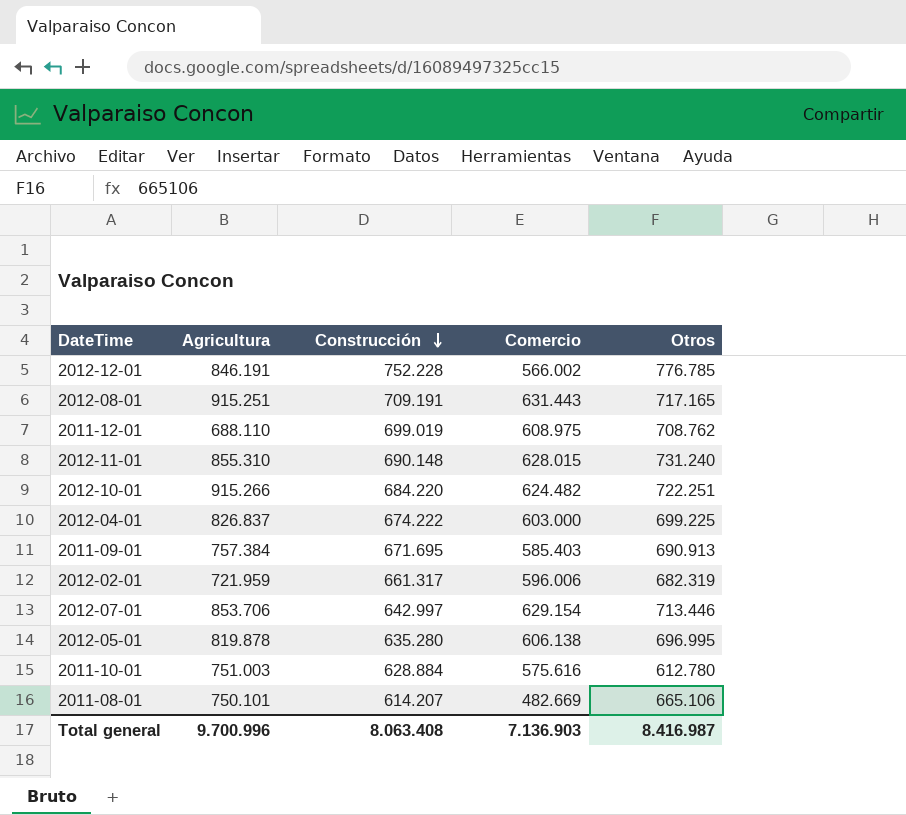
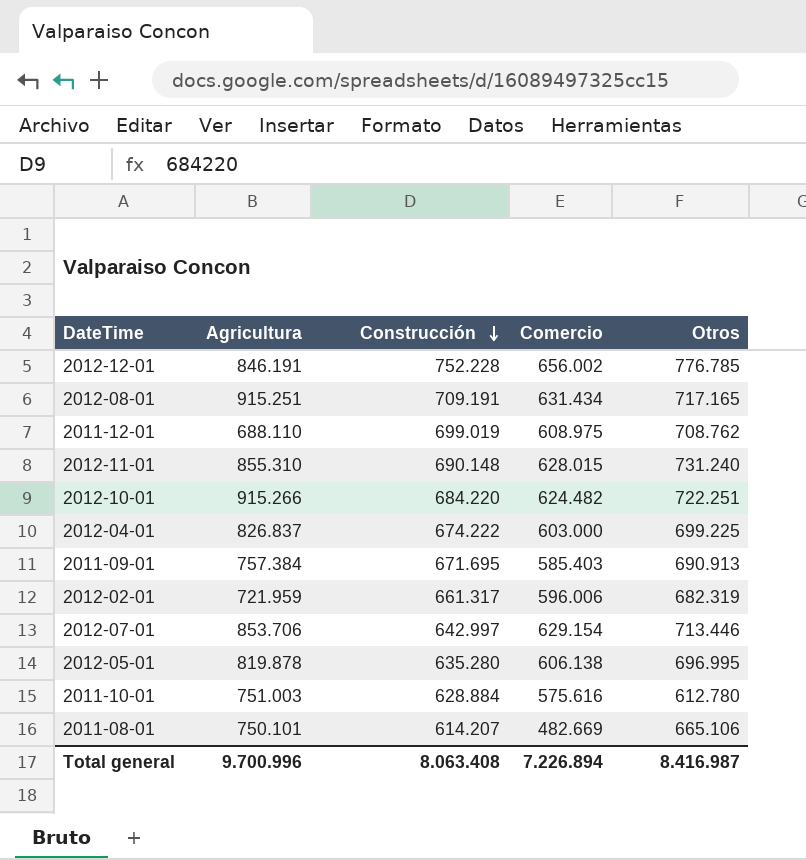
2012-12-01 | Comercio: 566.002 -> 656.002
2012-08-01 | Comercio: 631.443 -> 631.434
Total general | Comercio: 7.136.903 -> 7.226.894

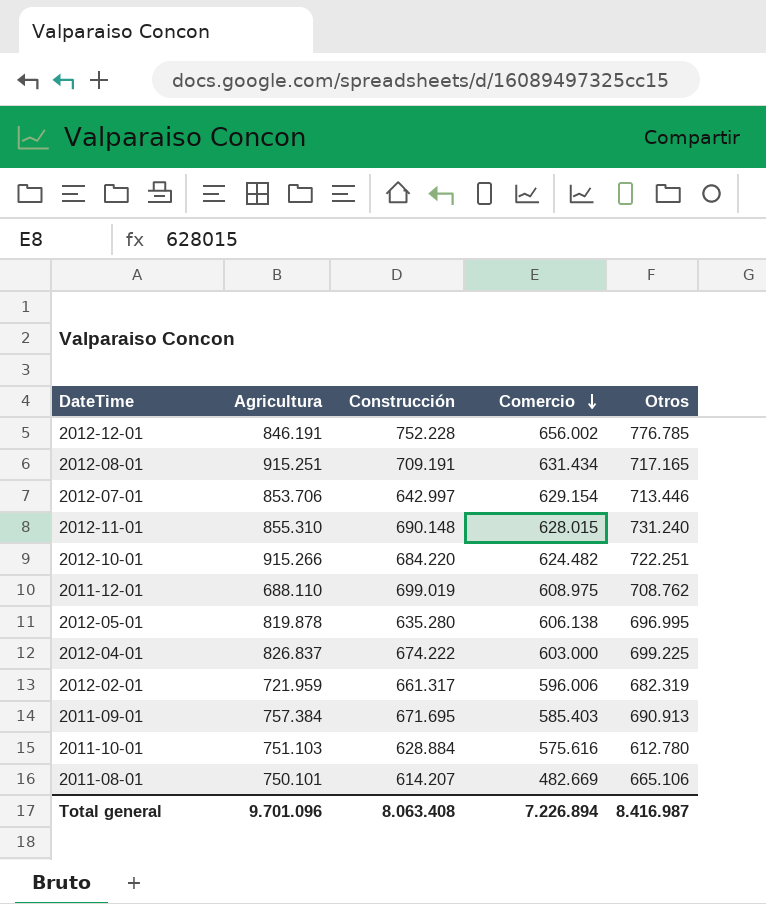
row order: Construcción descending -> Comercio descending
2011-10-01 | Agricultura: 751.003 -> 751.103
Total general | Agricultura: 9.700.996 -> 9.701.096

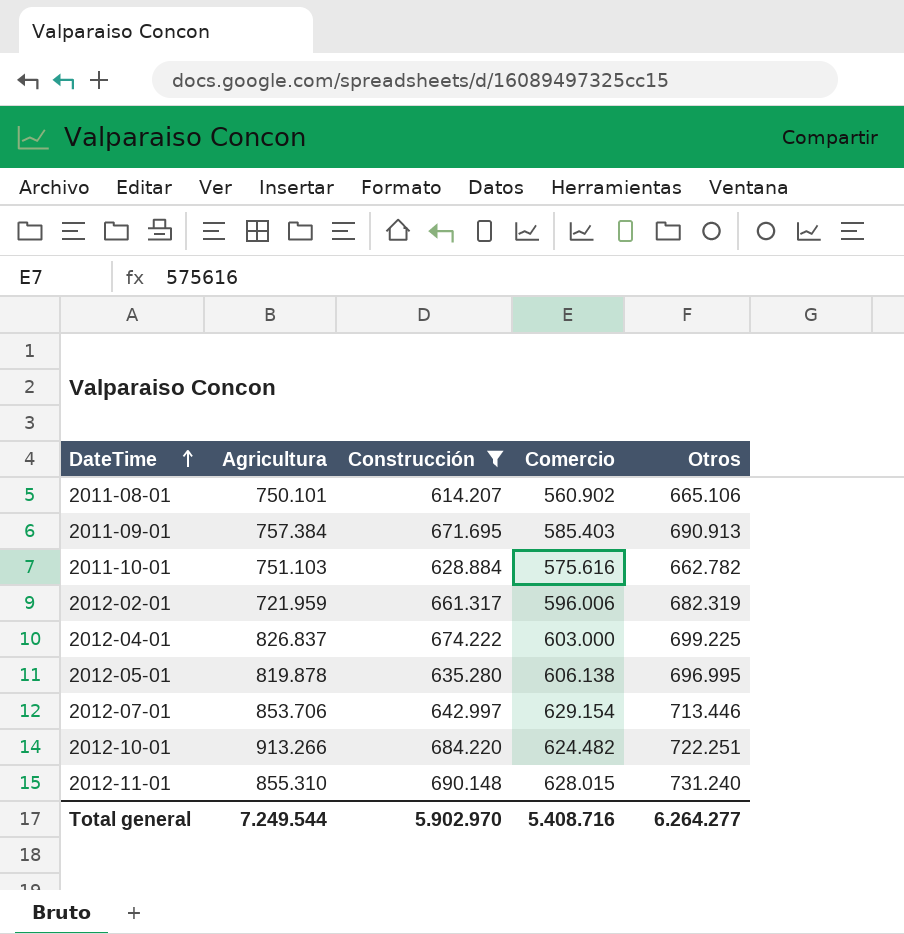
filter: none -> Construcción <= 690.148
row order: Comercio descending -> DateTime ascending
2011-08-01 | Comercio: 482.669 -> 560.902
2011-10-01 | Otros: 612.780 -> 662.782
2012-10-01 | Agricultura: 915.266 -> 913.266
Total general | Agricultura: 9.701.096 -> 7.249.544
Total general | Construcción: 8.063.408 -> 5.902.970
Total general | Comercio: 7.226.894 -> 5.408.716
Total general | Otros: 8.416.987 -> 6.264.277

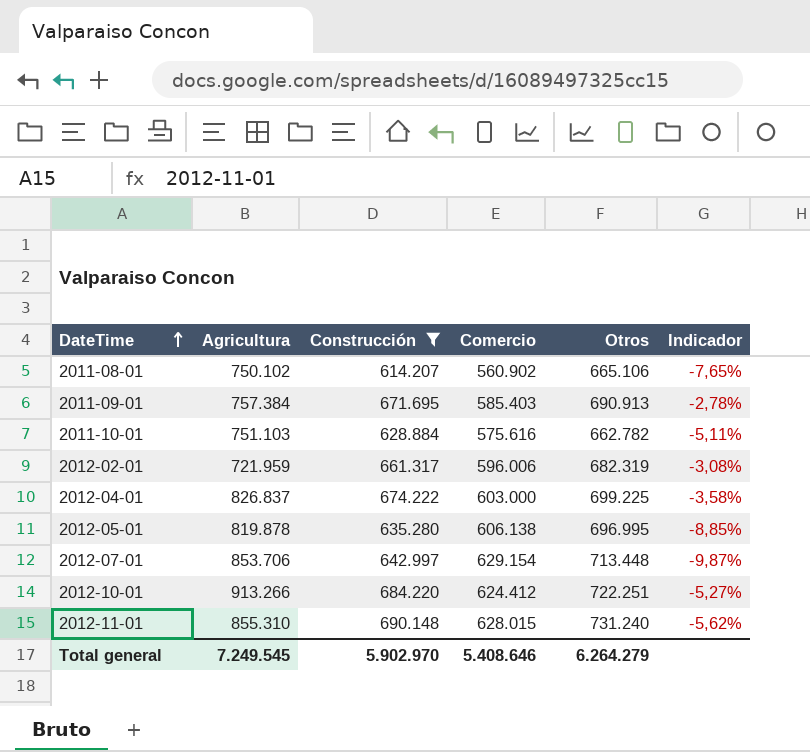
column Indicador | formula: none -> ([Construcción] - [Otros]) / [Otros]
2011-08-01 | Agricultura: 750.101 -> 750.102
2012-07-01 | Otros: 713.446 -> 713.448
2012-10-01 | Comercio: 624.482 -> 624.412
Total general | Agricultura: 7.249.544 -> 7.249.545
Total general | Comercio: 5.408.716 -> 5.408.646
Total general | Otros: 6.264.277 -> 6.264.279

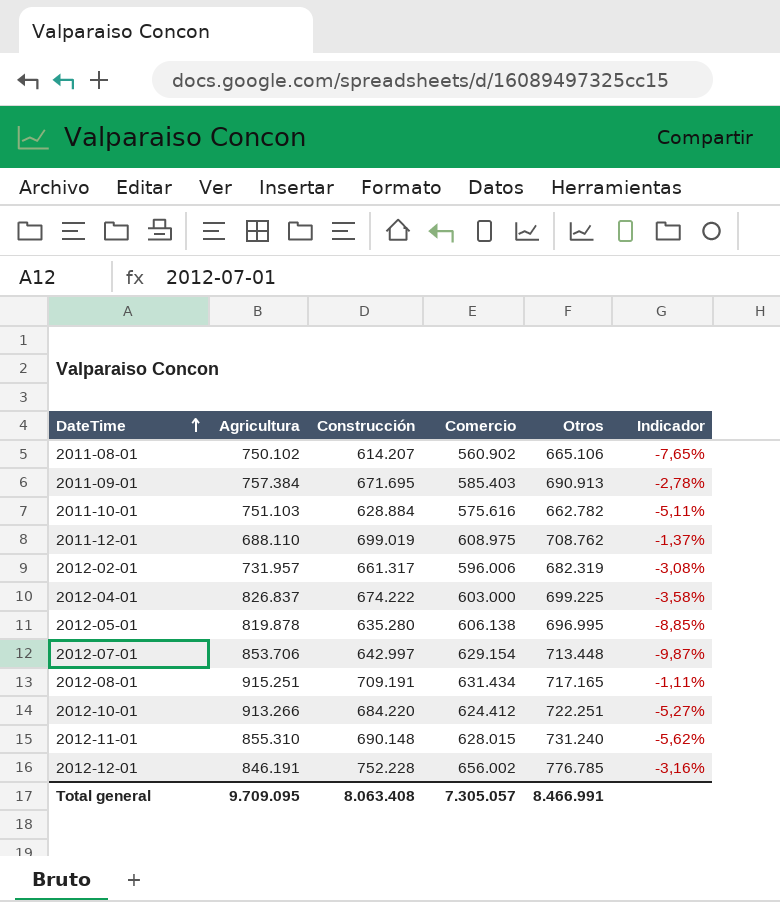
filter: Construcción <= 690.148 -> none
2012-02-01 | Agricultura: 721.959 -> 731.957
Total general | Agricultura: 7.249.545 -> 9.709.095
Total general | Construcción: 5.902.970 -> 8.063.408
Total general | Comercio: 5.408.646 -> 7.305.057
Total general | Otros: 6.264.279 -> 8.466.991

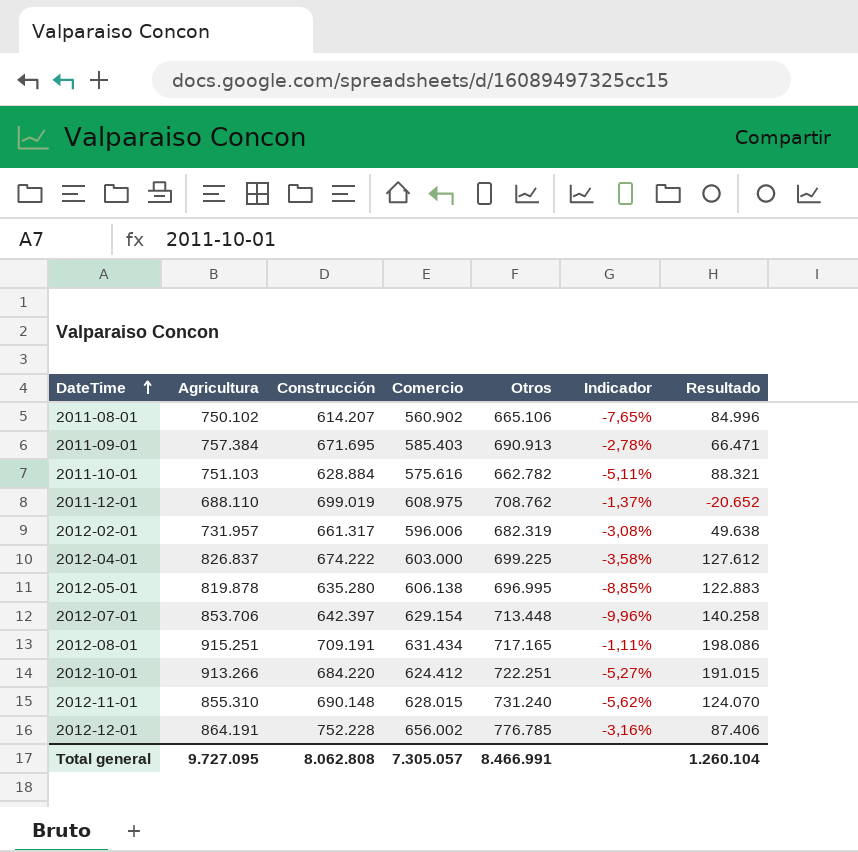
column Resultado | formula: none -> [Agricultura] - [Otros]
2012-07-01 | Construcción: 642.997 -> 642.397
2012-07-01 | Indicador: -9,87% -> -9,96%
2012-12-01 | Agricultura: 846.191 -> 864.191
Total general | Agricultura: 9.709.095 -> 9.727.095
Total general | Construcción: 8.063.408 -> 8.062.808

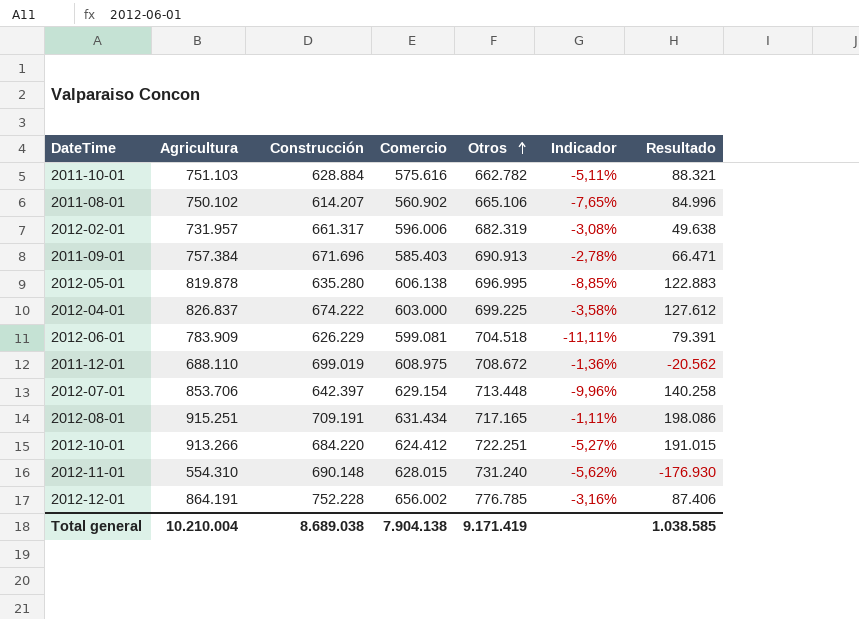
row order: DateTime ascending -> Otros ascending
2011-09-01 | Construcción: 671.695 -> 671.696
row 2012-06-01: none -> 783.909 | 626.229 | 599.081 | 704.518 | -11,11% | 79.391
2011-12-01 | Otros: 708.762 -> 708.672
2011-12-01 | Indicador: -1,37% -> -1,36%
2011-12-01 | Resultado: -20.652 -> -20.562
2012-11-01 | Agricultura: 855.310 -> 554.310
2012-11-01 | Resultado: 124.070 -> -176.930
Total general | Agricultura: 9.727.095 -> 10.210.004
Total general | Construcción: 8.062.808 -> 8.689.038
Total general | Comercio: 7.305.057 -> 7.904.138
Total general | Otros: 8.466.991 -> 9.171.419
Total general | Resultado: 1.260.104 -> 1.038.585

